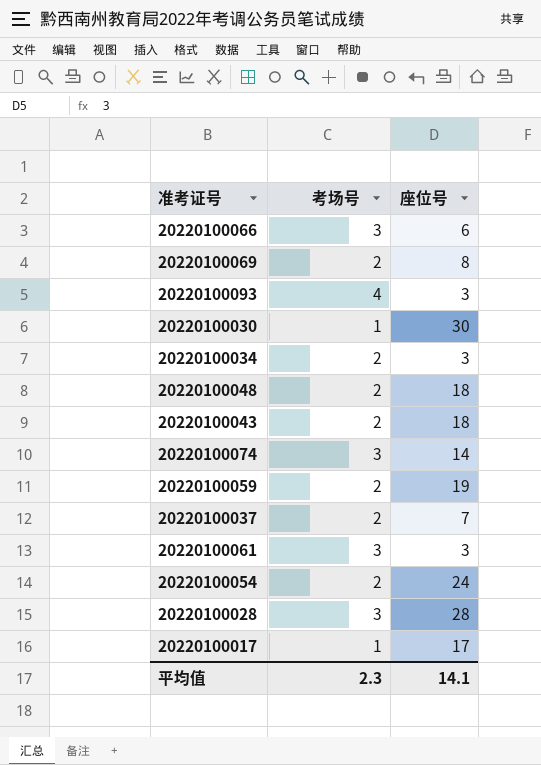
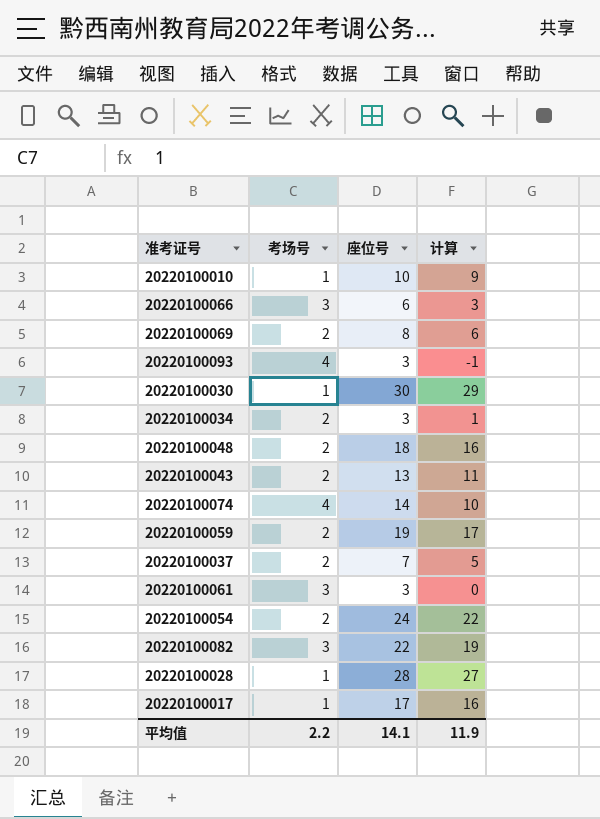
column 计算 | formula: none -> [座位号] - [考场号]
row 20220100010: none -> 1 | 10 | 9
20220100043 | 座位号: 18 -> 13
20220100074 | 考场号: 3 -> 4
row 20220100082: none -> 3 | 22 | 19
20220100028 | 考场号: 3 -> 1
平均值 | 考场号: 2.3 -> 2.2

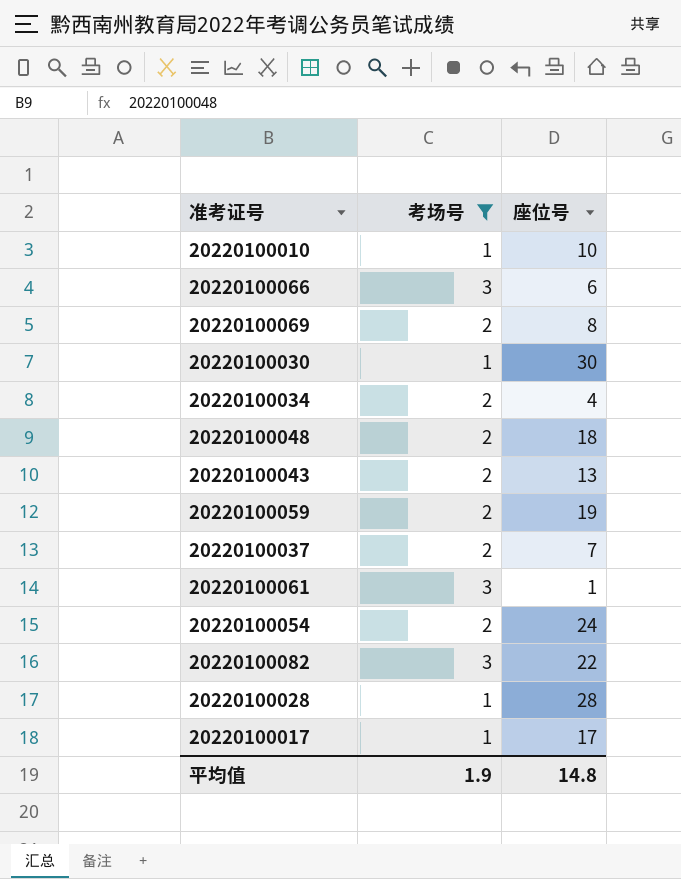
filter: none -> 考场号 != 4
column 计算 | formula: [座位号] - [考场号] -> none
20220100034 | 座位号: 3 -> 4
20220100061 | 座位号: 3 -> 1
平均值 | 考场号: 2.2 -> 1.9
平均值 | 座位号: 14.1 -> 14.8

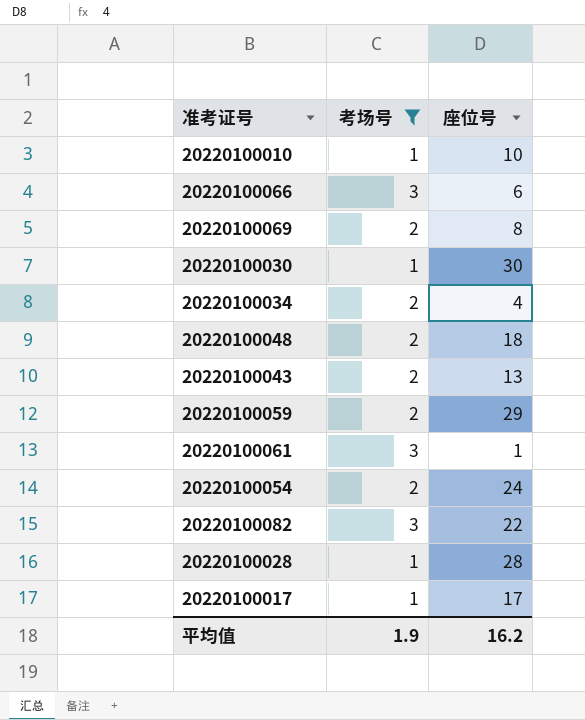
row 20220100037: 2 | 7 -> none
20220100059 | 座位号: 19 -> 29
平均值 | 座位号: 14.8 -> 16.2

